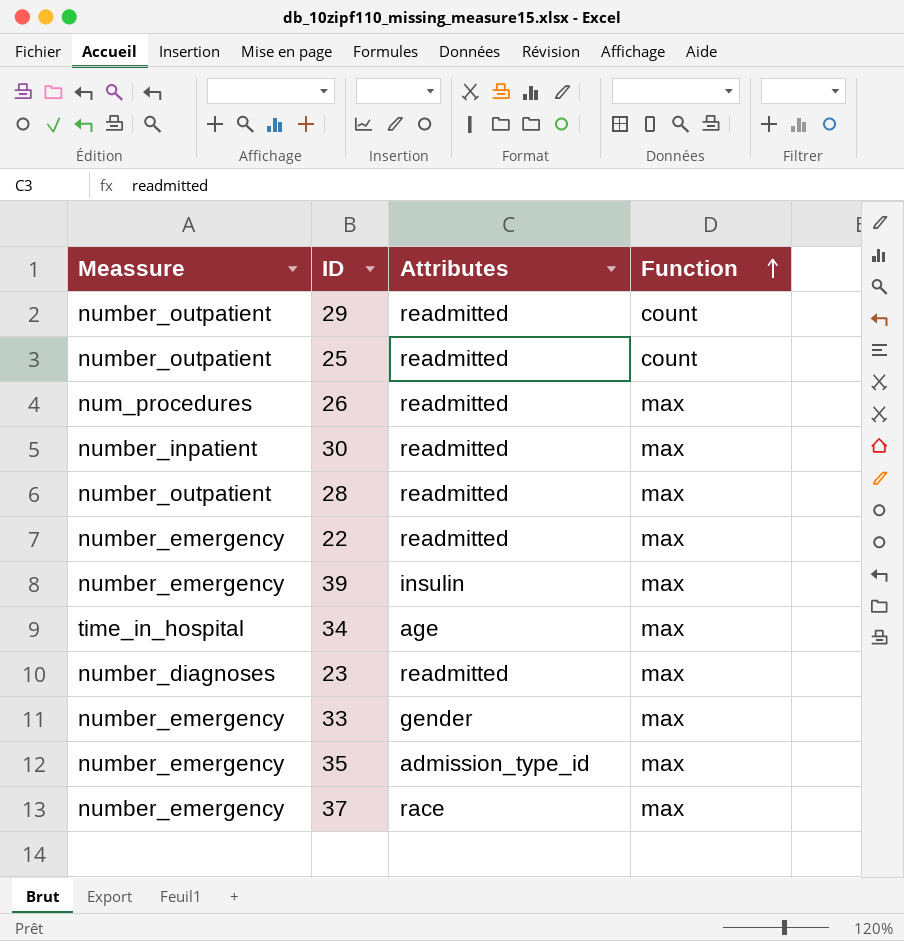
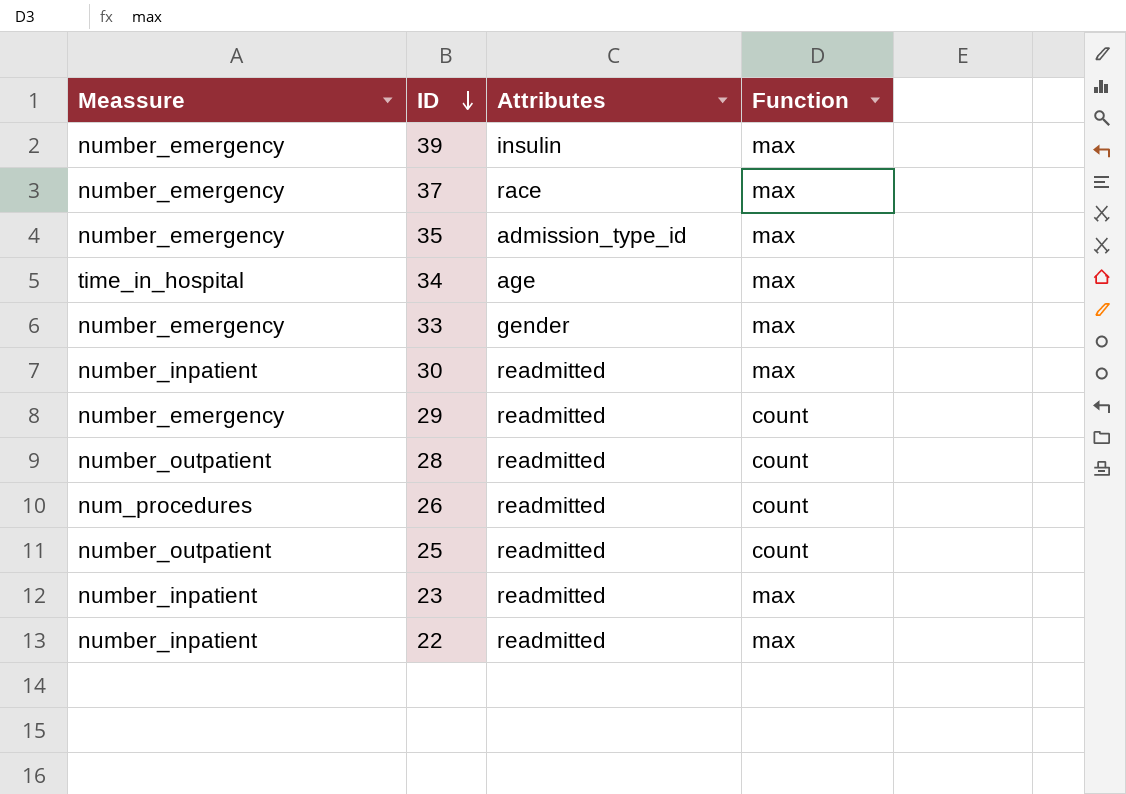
row order: Function ascending -> ID descending
29 | Meassure: number_outpatient -> number_emergency
28 | Function: max -> count
26 | Function: max -> count
23 | Meassure: number_diagnoses -> number_inpatient
22 | Meassure: number_emergency -> number_inpatient

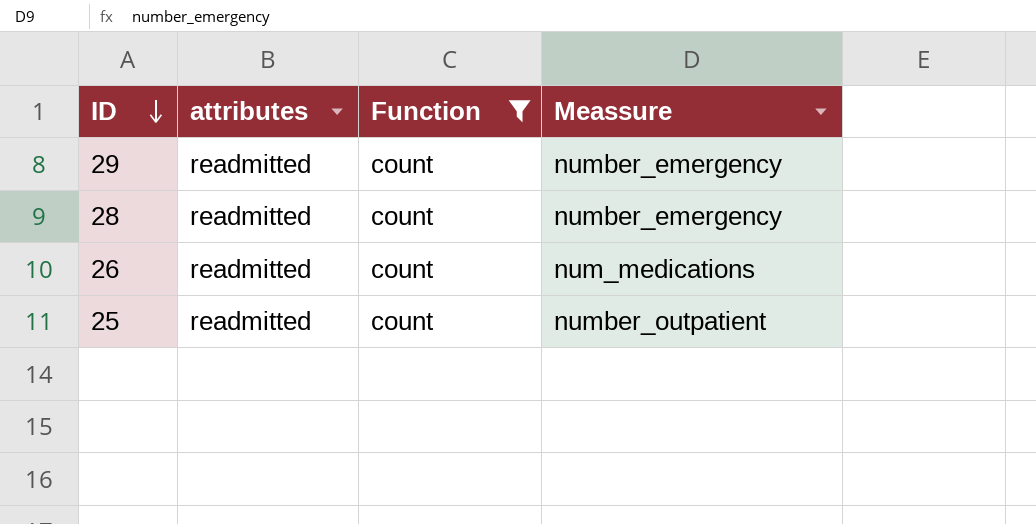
filter: none -> Function = count
column name: Attributes -> attributes
column Meassure | position: 1 -> 4
28 | Meassure: number_outpatient -> number_emergency
26 | Meassure: num_procedures -> num_medications

